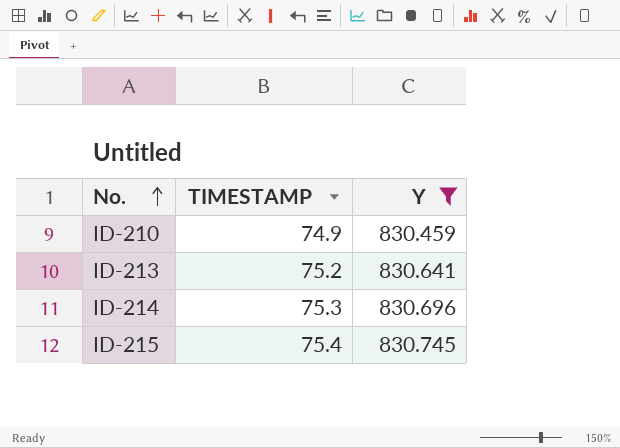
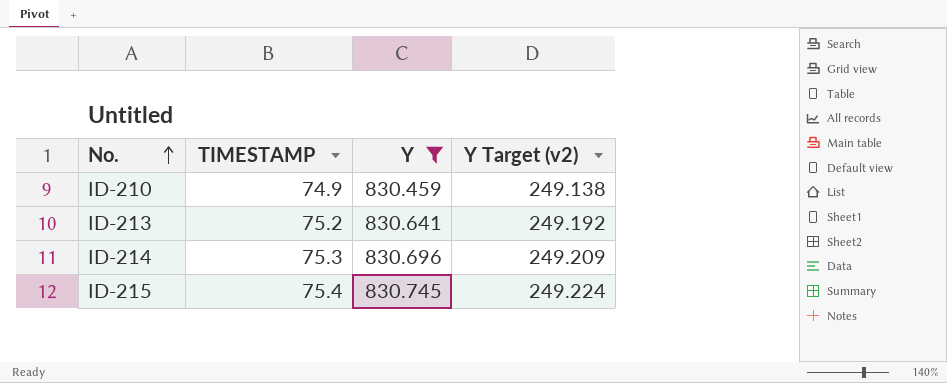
column Y Target (v2) | formula: none -> [Y] * 0.3

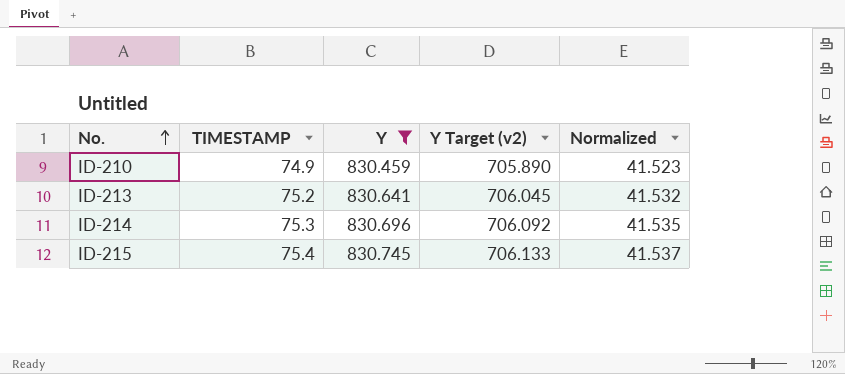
column Y Target (v2) | formula: [Y] * 0.3 -> [Y] * 0.85
column Normalized | formula: none -> [Y] * 0.05

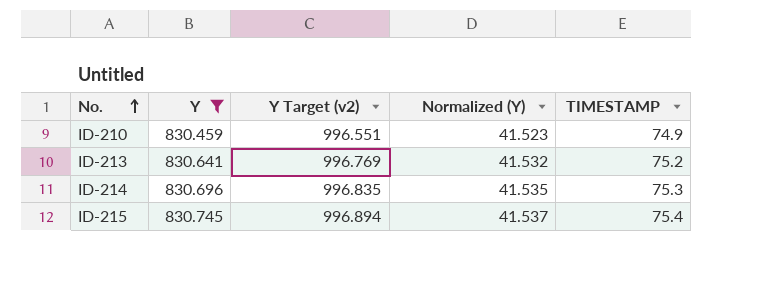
column Y Target (v2) | formula: [Y] * 0.85 -> [Y] * 1.2
column name: Normalized -> Normalized (Y)
column TIMESTAMP | position: 2 -> 5

